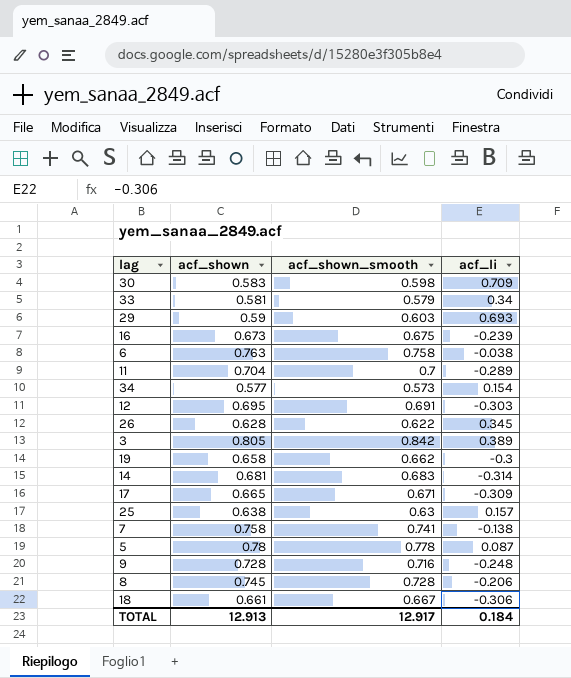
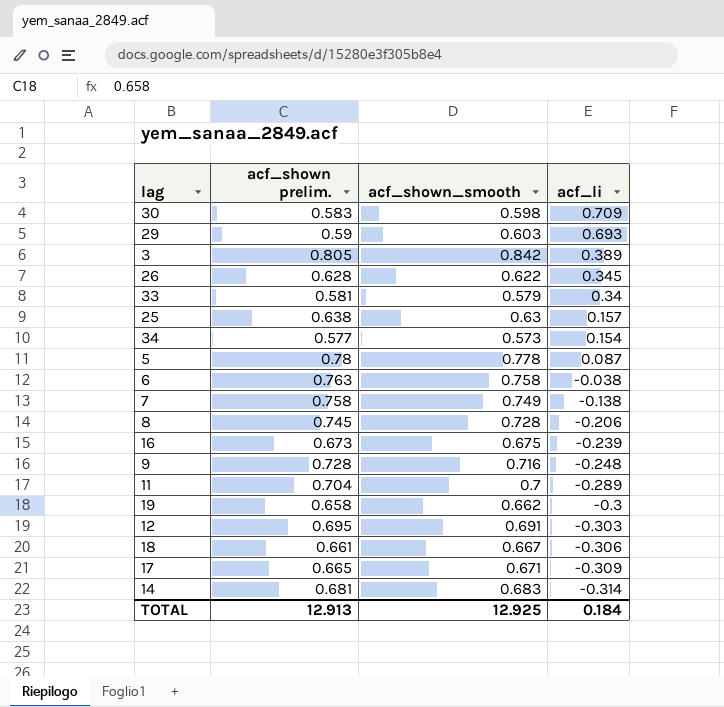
row order: none -> acf_li descending
column name: acf_shown -> acf_shown prelim.
7 | acf_shown_smooth: 0.741 -> 0.749
TOTAL | acf_shown_smooth: 12.917 -> 12.925

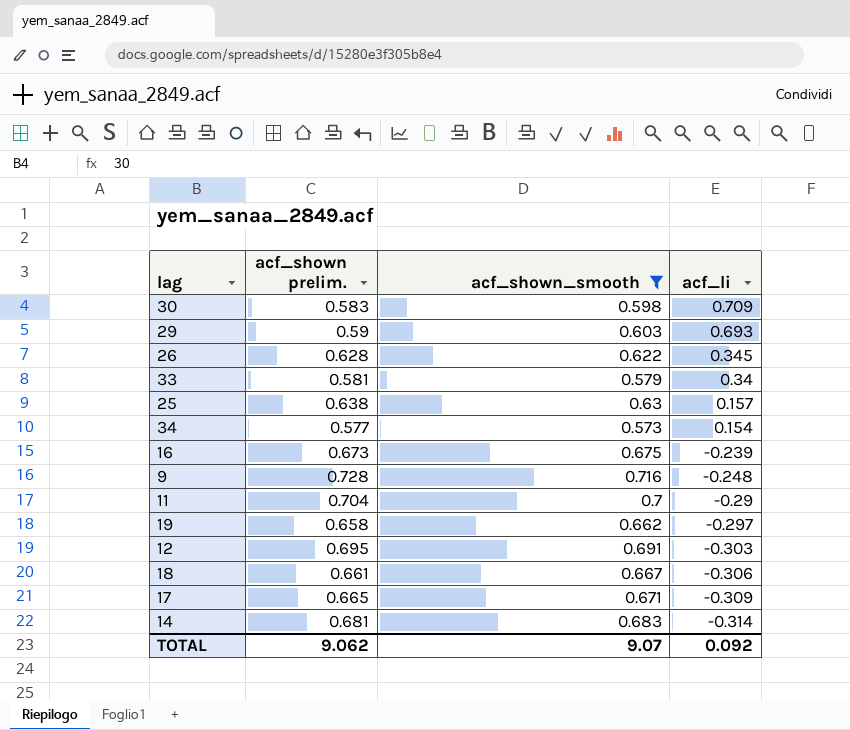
filter: none -> acf_shown_smooth <= 0.716
11 | acf_li: -0.289 -> -0.29
19 | acf_li: -0.3 -> -0.297
TOTAL | acf_shown prelim.: 12.913 -> 9.062
TOTAL | acf_shown_smooth: 12.925 -> 9.07
TOTAL | acf_li: 0.184 -> 0.092

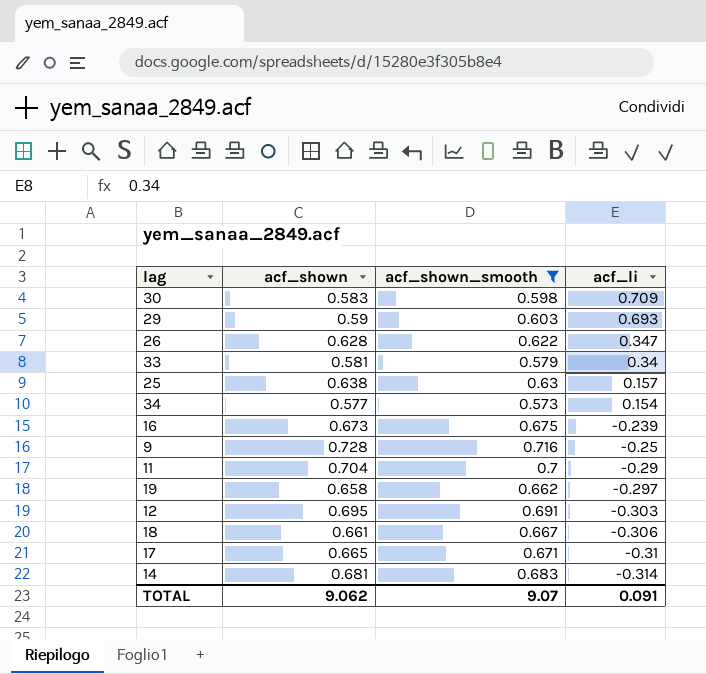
column name: acf_shown prelim. -> acf_shown
26 | acf_li: 0.345 -> 0.347
9 | acf_li: -0.248 -> -0.25
17 | acf_li: -0.309 -> -0.31
TOTAL | acf_li: 0.092 -> 0.091

